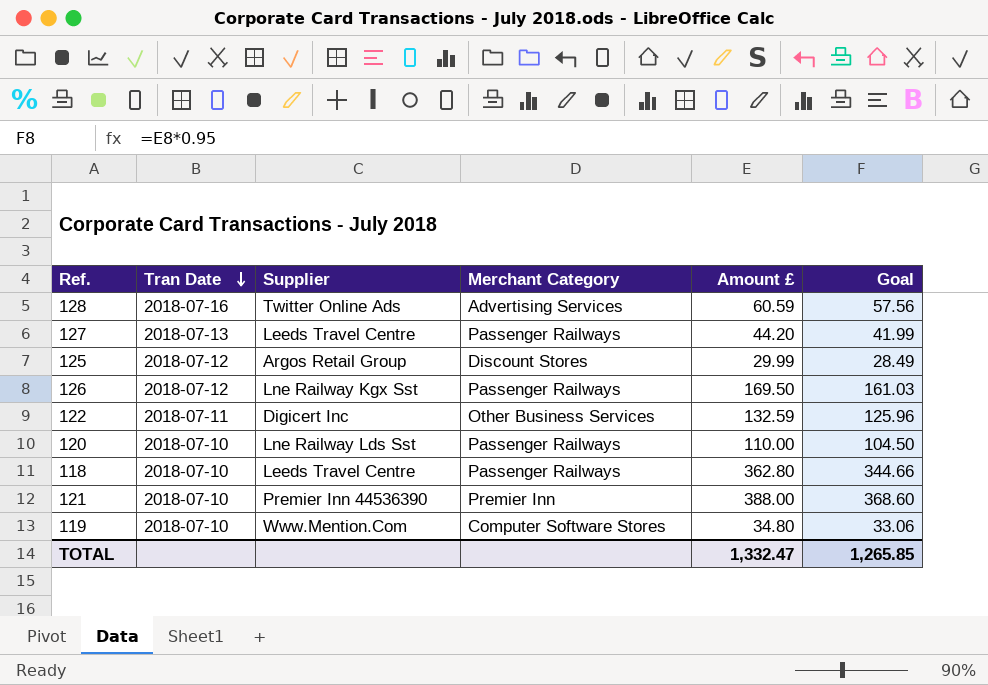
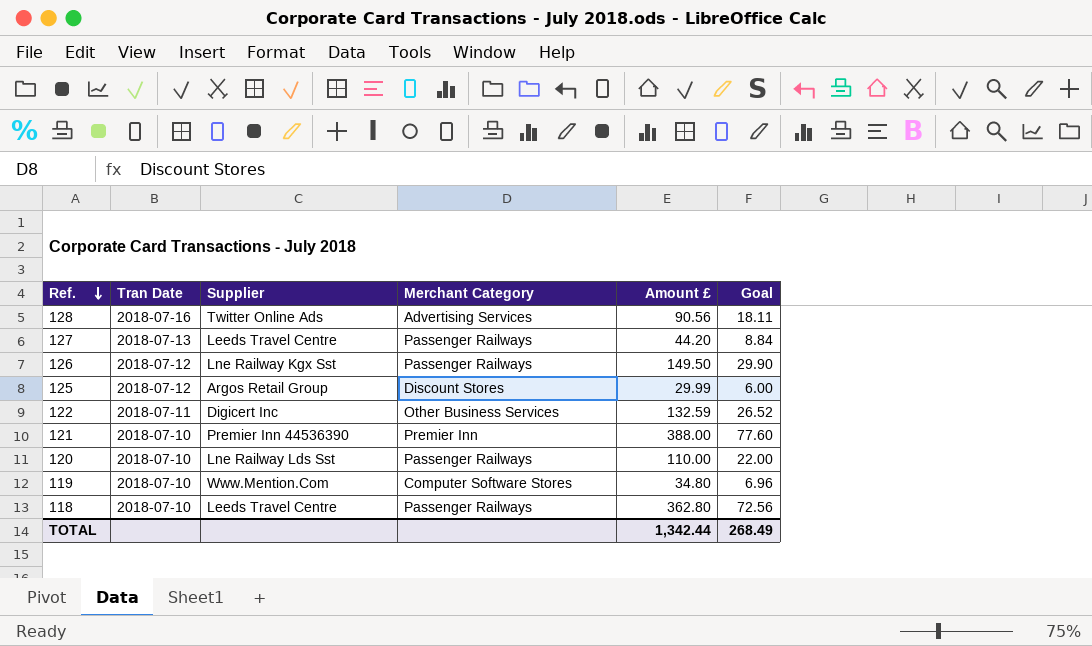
row order: Tran Date descending -> Ref. descending
column Goal | formula: [Amount £] * 0.95 -> [Amount £] * 0.2
128 | Amount £: 60.59 -> 90.56
126 | Amount £: 169.50 -> 149.50
TOTAL | Amount £: 1,332.47 -> 1,342.44
TOTAL | Goal: 1,265.85 -> 268.49

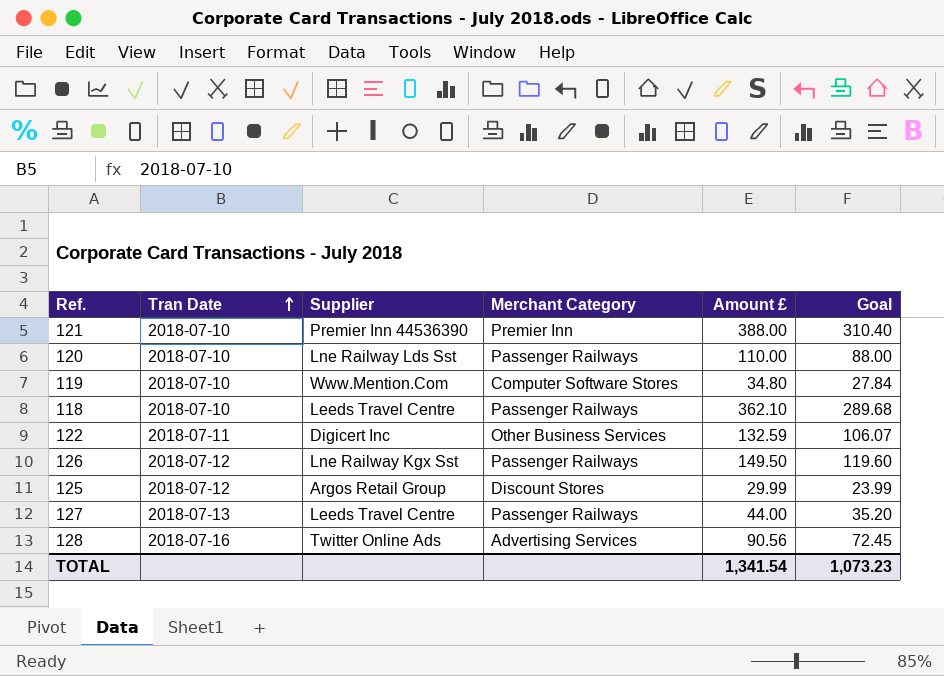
row order: Ref. descending -> Tran Date ascending
column Goal | formula: [Amount £] * 0.2 -> [Amount £] * 0.8
118 | Amount £: 362.80 -> 362.10
127 | Amount £: 44.20 -> 44.00
TOTAL | Amount £: 1,342.44 -> 1,341.54
TOTAL | Goal: 268.49 -> 1,073.23

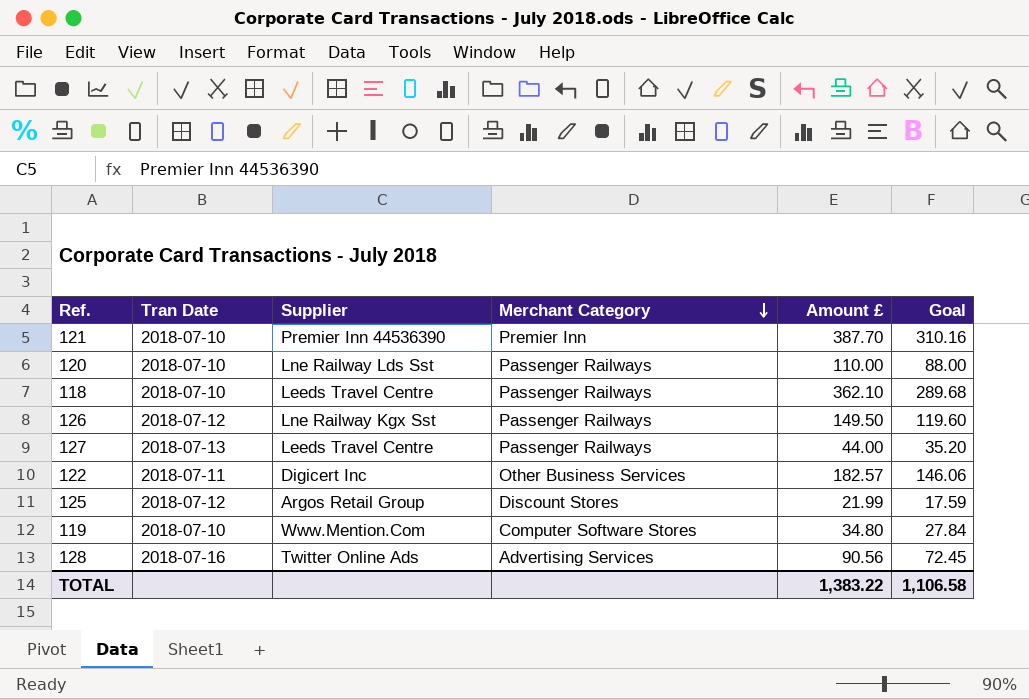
row order: Tran Date ascending -> Merchant Category descending
121 | Amount £: 388.00 -> 387.70
121 | Goal: 310.40 -> 310.16
122 | Amount £: 132.59 -> 182.57
122 | Goal: 106.07 -> 146.06
125 | Amount £: 29.99 -> 21.99
125 | Goal: 23.99 -> 17.59
TOTAL | Amount £: 1,341.54 -> 1,383.22
TOTAL | Goal: 1,073.23 -> 1,106.58

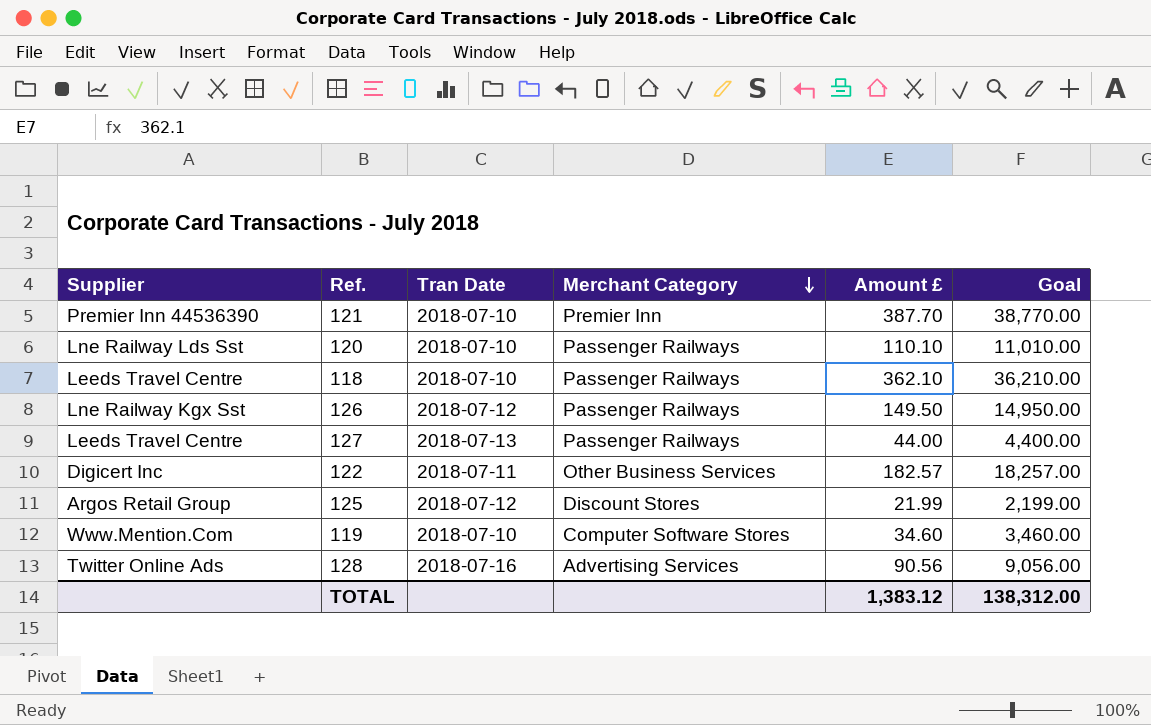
column Supplier | position: 3 -> 1
column Goal | formula: [Amount £] * 0.8 -> [Amount £] * 100
120 | Amount £: 110.00 -> 110.10
119 | Amount £: 34.80 -> 34.60
TOTAL | Amount £: 1,383.22 -> 1,383.12
TOTAL | Goal: 1,106.58 -> 138,312.00

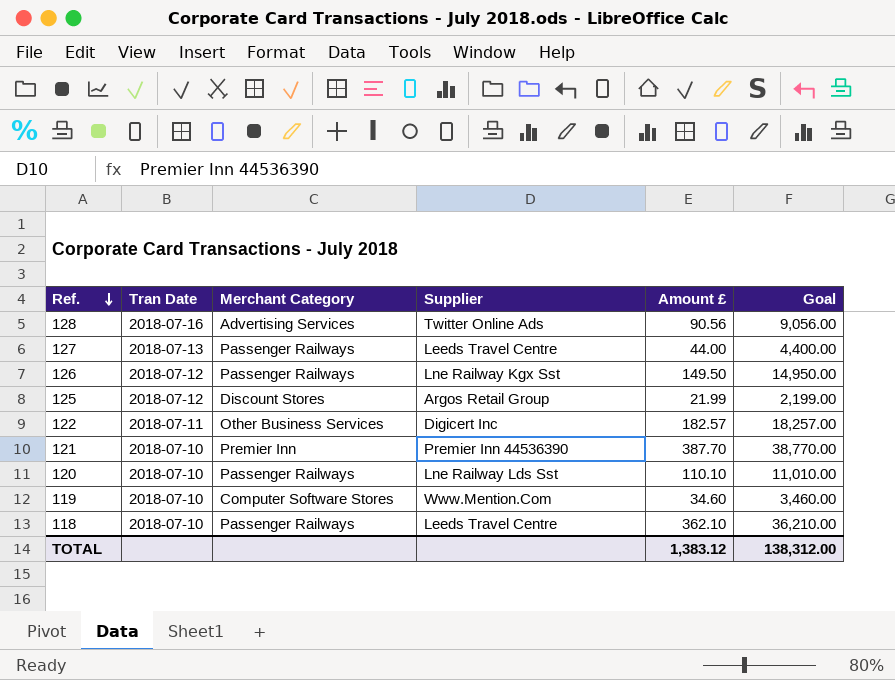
row order: Merchant Category descending -> Ref. descending
column Supplier | position: 1 -> 4

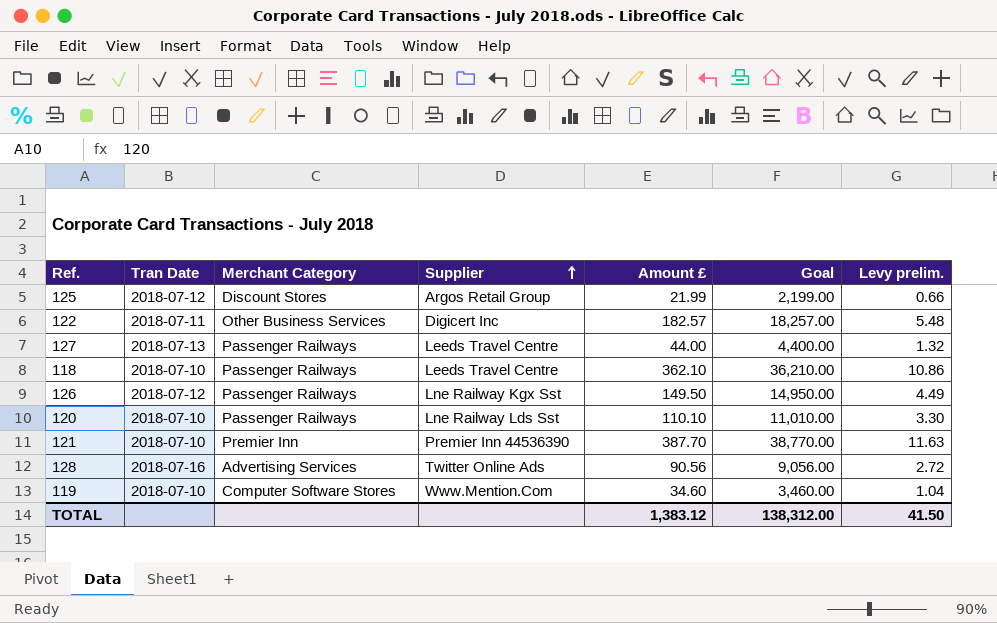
row order: Ref. descending -> Supplier ascending
column Levy prelim. | formula: none -> [Amount £] * 0.03

